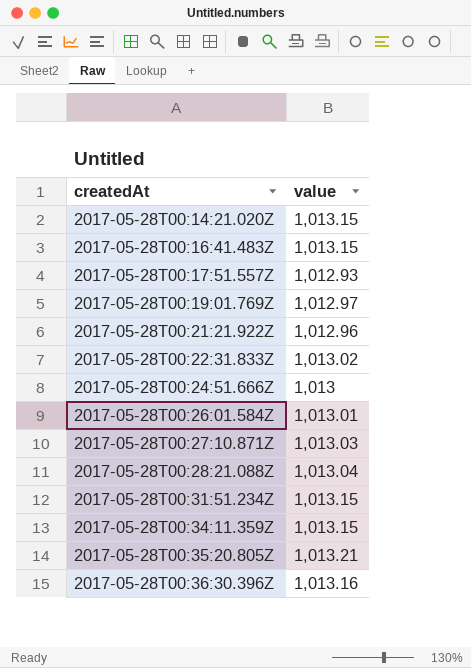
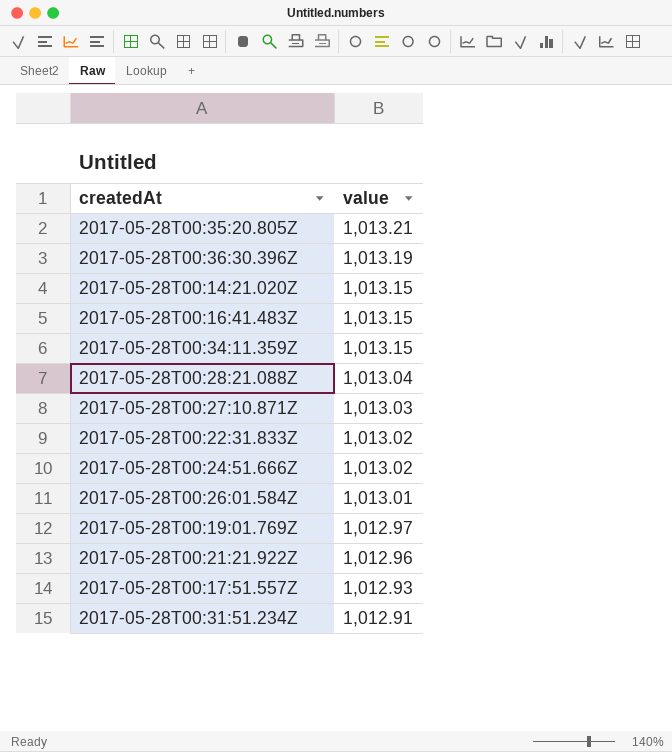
row order: createdAt ascending -> value descending
2017-05-28T00:36:30.396Z | value: 1,013.16 -> 1,013.19
2017-05-28T00:24:51.666Z | value: 1,013 -> 1,013.02
2017-05-28T00:31:51.234Z | value: 1,013.15 -> 1,012.91

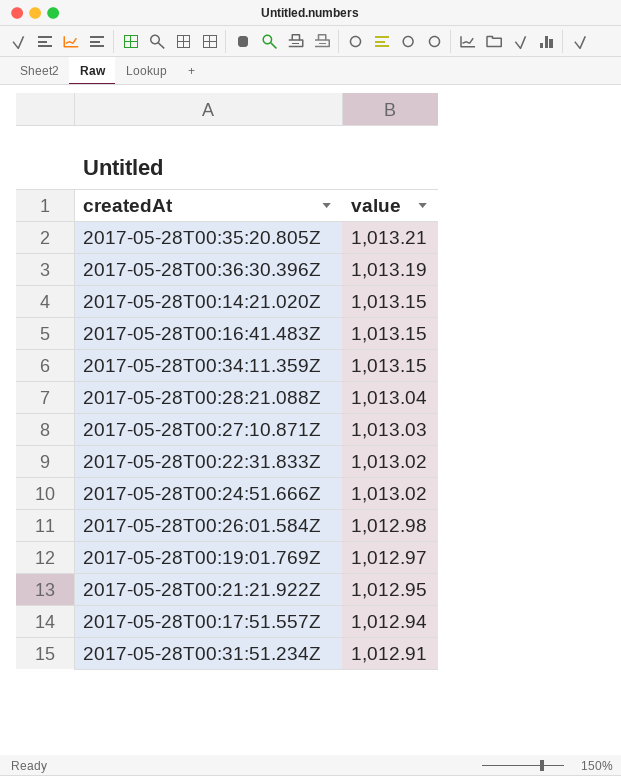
2017-05-28T00:26:01.584Z | value: 1,013.01 -> 1,012.98
2017-05-28T00:21:21.922Z | value: 1,012.96 -> 1,012.95
2017-05-28T00:17:51.557Z | value: 1,012.93 -> 1,012.94

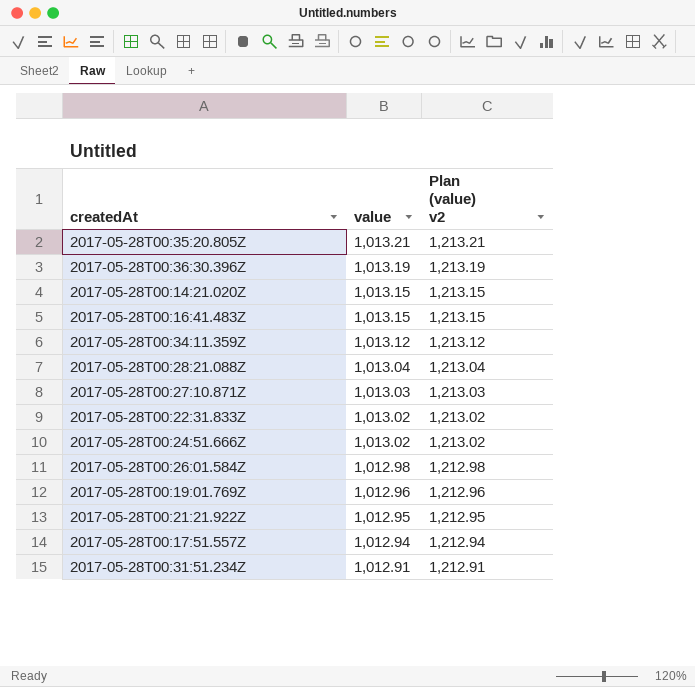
column Plan (value) v2 | formula: none -> [value] + 200
2017-05-28T00:34:11.359Z | value: 1,013.15 -> 1,013.12
2017-05-28T00:19:01.769Z | value: 1,012.97 -> 1,012.96

